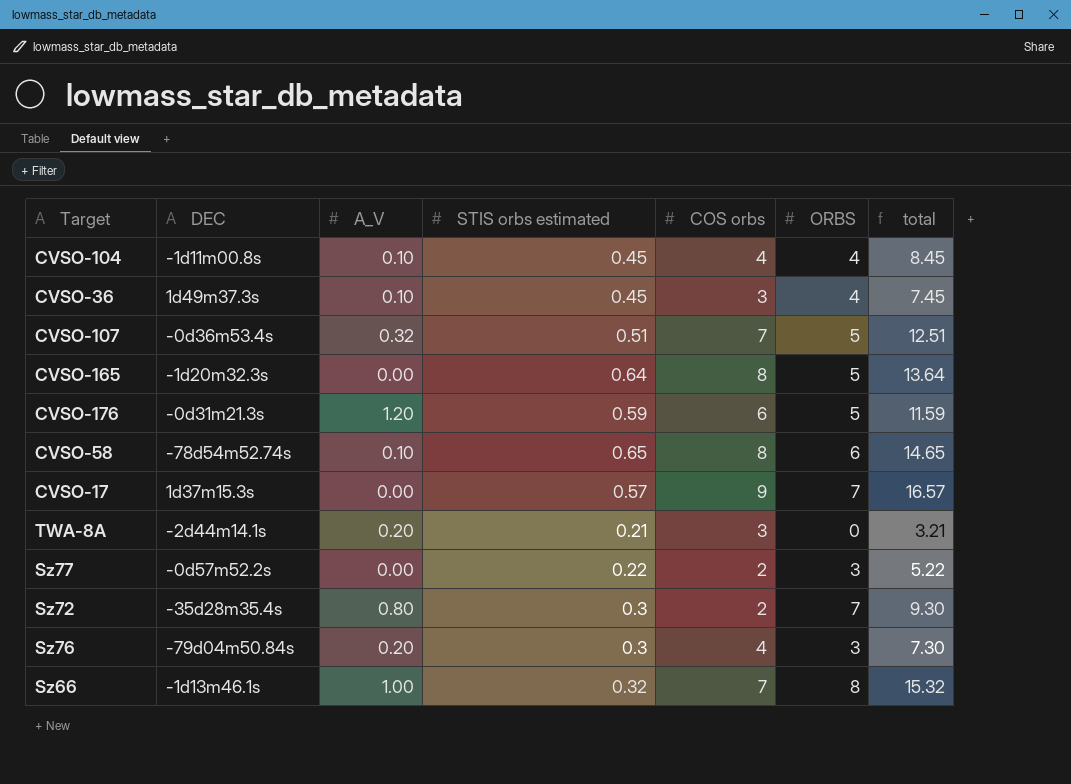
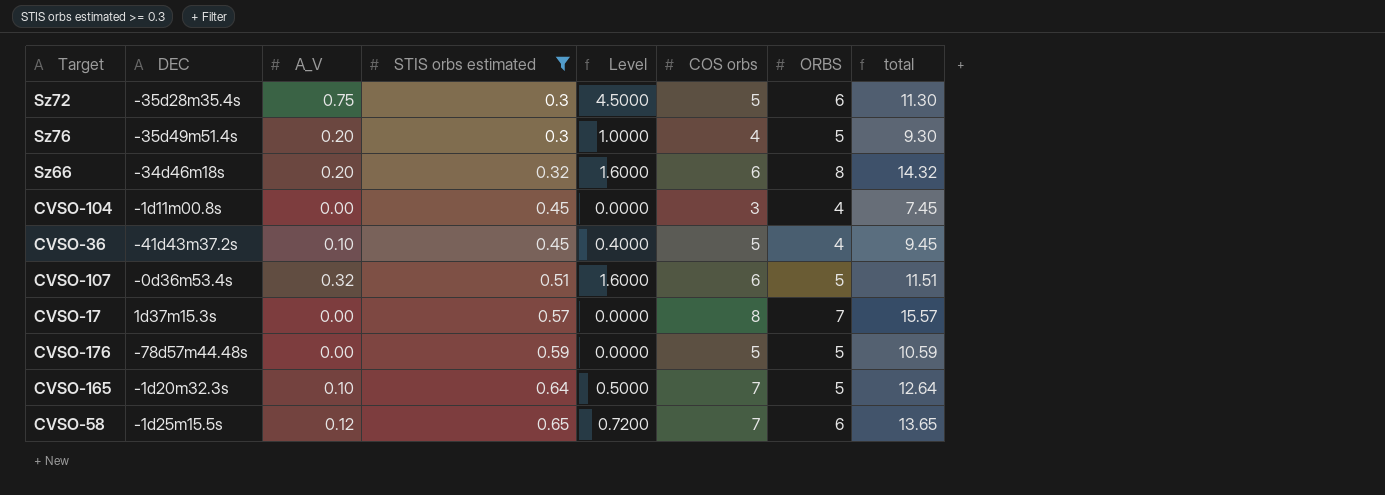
filter: none -> STIS orbs estimated >= 0.3
row order: none -> STIS orbs estimated ascending
column Level | formula: none -> [A_V] * [ORBS]
Sz72 | A_V: 0.80 -> 0.75
Sz72 | COS orbs: 2 -> 5
Sz72 | ORBS: 7 -> 6
Sz72 | total: 9.30 -> 11.30
Sz76 | DEC: -79d04m50.84s -> -35d49m51.4s
Sz76 | ORBS: 3 -> 5
Sz76 | total: 7.30 -> 9.30
Sz66 | DEC: -1d13m46.1s -> -34d46m18s
Sz66 | A_V: 1.00 -> 0.20
Sz66 | COS orbs: 7 -> 6
Sz66 | total: 15.32 -> 14.32
CVSO-104 | A_V: 0.10 -> 0.00
CVSO-104 | COS orbs: 4 -> 3
CVSO-104 | total: 8.45 -> 7.45
CVSO-36 | DEC: 1d49m37.3s -> -41d43m37.2s
CVSO-36 | COS orbs: 3 -> 5
CVSO-36 | total: 7.45 -> 9.45
CVSO-107 | COS orbs: 7 -> 6
CVSO-107 | total: 12.51 -> 11.51
CVSO-17 | COS orbs: 9 -> 8
CVSO-17 | total: 16.57 -> 15.57
CVSO-176 | DEC: -0d31m21.3s -> -78d57m44.48s
CVSO-176 | A_V: 1.20 -> 0.00
CVSO-176 | COS orbs: 6 -> 5
CVSO-176 | total: 11.59 -> 10.59
CVSO-165 | A_V: 0.00 -> 0.10
CVSO-165 | COS orbs: 8 -> 7
CVSO-165 | total: 13.64 -> 12.64
CVSO-58 | DEC: -78d54m52.74s -> -1d25m15.5s
CVSO-58 | A_V: 0.10 -> 0.12
CVSO-58 | COS orbs: 8 -> 7
CVSO-58 | total: 14.65 -> 13.65

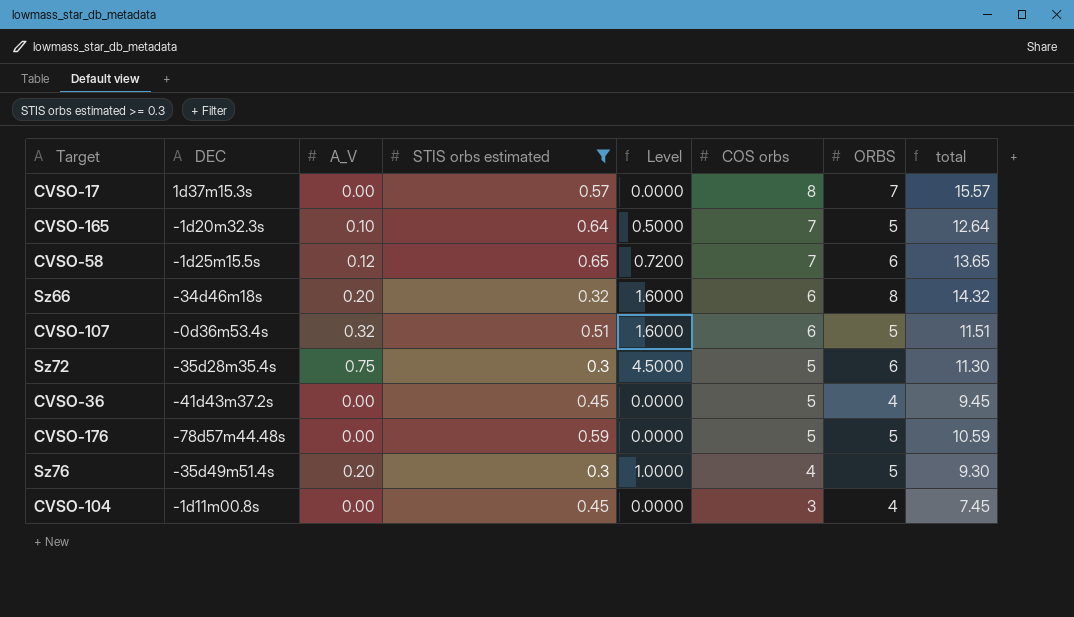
row order: STIS orbs estimated ascending -> COS orbs descending
CVSO-36 | A_V: 0.10 -> 0.00
CVSO-36 | Level: 0.4000 -> 0.0000

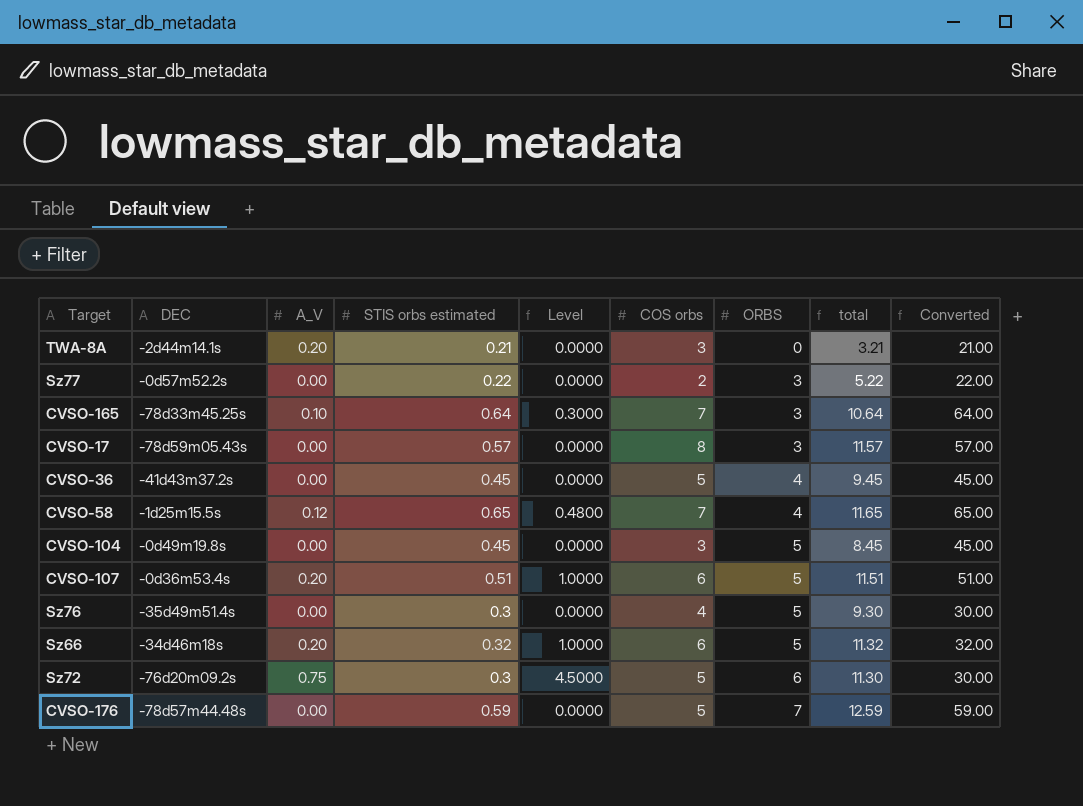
filter: STIS orbs estimated >= 0.3 -> none
row order: COS orbs descending -> ORBS ascending
column Converted | formula: none -> [STIS orbs estimated] * 100
CVSO-165 | DEC: -1d20m32.3s -> -78d33m45.25s
CVSO-165 | Level: 0.5000 -> 0.3000
CVSO-165 | ORBS: 5 -> 3
CVSO-165 | total: 12.64 -> 10.64
CVSO-17 | DEC: 1d37m15.3s -> -78d59m05.43s
CVSO-17 | ORBS: 7 -> 3
CVSO-17 | total: 15.57 -> 11.57
CVSO-58 | Level: 0.7200 -> 0.4800
CVSO-58 | ORBS: 6 -> 4
CVSO-58 | total: 13.65 -> 11.65
CVSO-104 | DEC: -1d11m00.8s -> -0d49m19.8s
CVSO-104 | ORBS: 4 -> 5
CVSO-104 | total: 7.45 -> 8.45
CVSO-107 | A_V: 0.32 -> 0.20
CVSO-107 | Level: 1.6000 -> 1.0000
Sz76 | A_V: 0.20 -> 0.00
Sz76 | Level: 1.0000 -> 0.0000
Sz66 | Level: 1.6000 -> 1.0000
Sz66 | ORBS: 8 -> 5
Sz66 | total: 14.32 -> 11.32
Sz72 | DEC: -35d28m35.4s -> -76d20m09.2s
CVSO-176 | ORBS: 5 -> 7
CVSO-176 | total: 10.59 -> 12.59

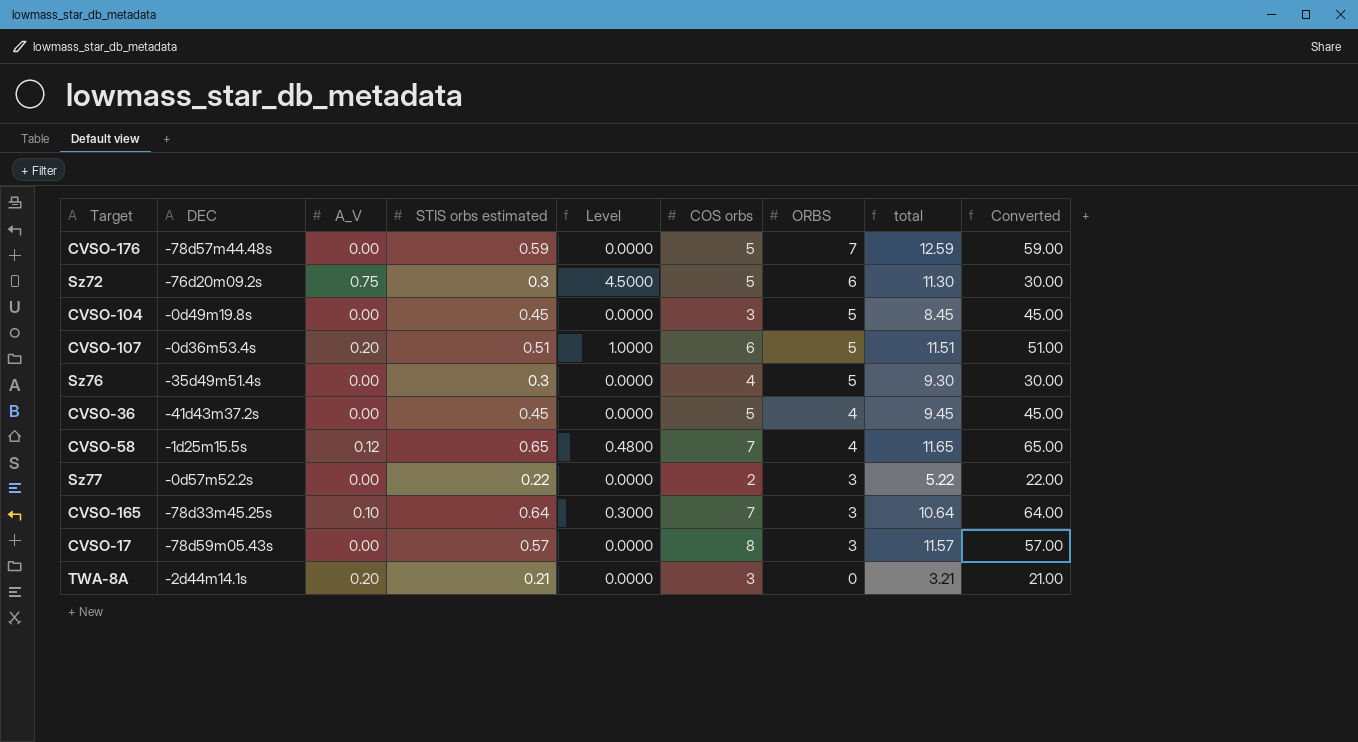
row order: ORBS ascending -> ORBS descending
row Sz66: -34d46m18s | 0.20 | 0.32 | 1.0000 | 6 | 5 | 11.32 | 32.00 -> none

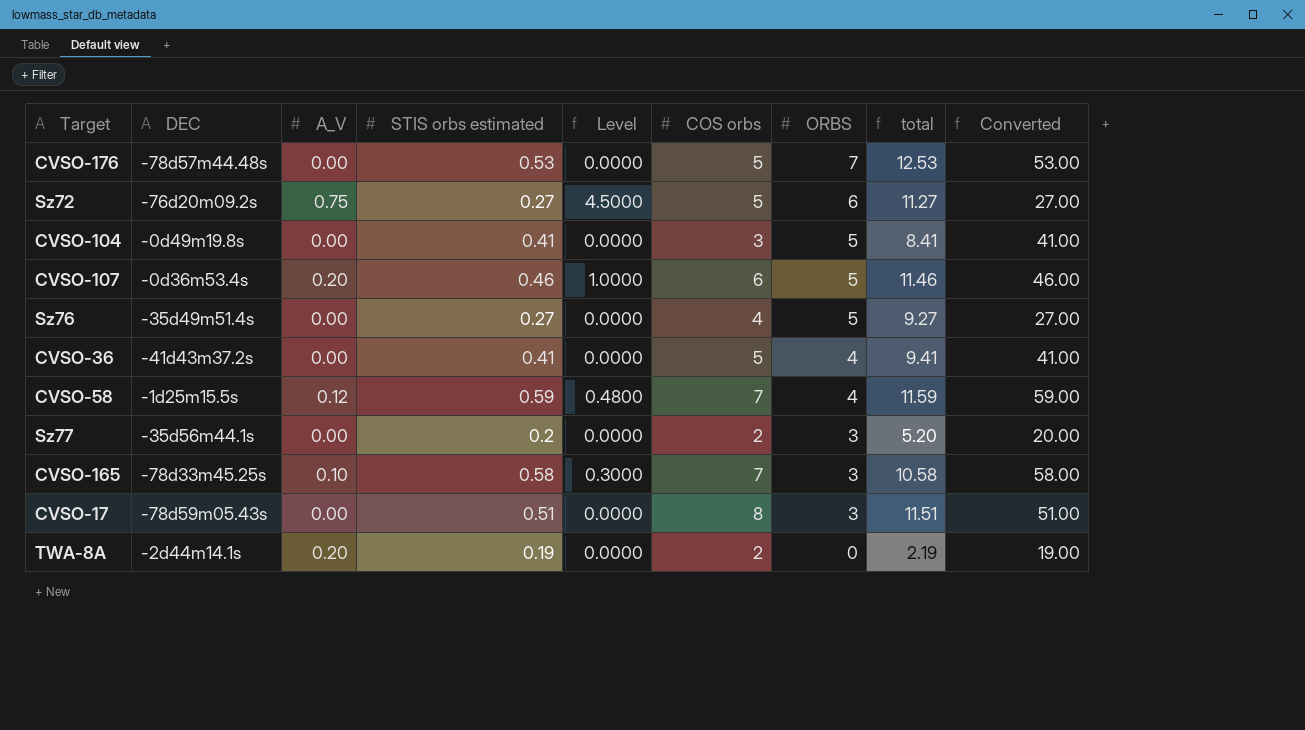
CVSO-176 | STIS orbs estimated: 0.59 -> 0.53
CVSO-176 | total: 12.59 -> 12.53
CVSO-176 | Converted: 59.00 -> 53.00
Sz72 | STIS orbs estimated: 0.3 -> 0.27
Sz72 | total: 11.30 -> 11.27
Sz72 | Converted: 30.00 -> 27.00
CVSO-104 | STIS orbs estimated: 0.45 -> 0.41
CVSO-104 | total: 8.45 -> 8.41
CVSO-104 | Converted: 45.00 -> 41.00
CVSO-107 | STIS orbs estimated: 0.51 -> 0.46
CVSO-107 | total: 11.51 -> 11.46
CVSO-107 | Converted: 51.00 -> 46.00
Sz76 | STIS orbs estimated: 0.3 -> 0.27
Sz76 | total: 9.30 -> 9.27
Sz76 | Converted: 30.00 -> 27.00
CVSO-36 | STIS orbs estimated: 0.45 -> 0.41
CVSO-36 | total: 9.45 -> 9.41
CVSO-36 | Converted: 45.00 -> 41.00
CVSO-58 | STIS orbs estimated: 0.65 -> 0.59
CVSO-58 | total: 11.65 -> 11.59
CVSO-58 | Converted: 65.00 -> 59.00
Sz77 | DEC: -0d57m52.2s -> -35d56m44.1s
Sz77 | STIS orbs estimated: 0.22 -> 0.2
Sz77 | total: 5.22 -> 5.20
Sz77 | Converted: 22.00 -> 20.00
CVSO-165 | STIS orbs estimated: 0.64 -> 0.58
CVSO-165 | total: 10.64 -> 10.58
CVSO-165 | Converted: 64.00 -> 58.00
CVSO-17 | STIS orbs estimated: 0.57 -> 0.51
CVSO-17 | total: 11.57 -> 11.51
CVSO-17 | Converted: 57.00 -> 51.00
TWA-8A | STIS orbs estimated: 0.21 -> 0.19
TWA-8A | COS orbs: 3 -> 2
TWA-8A | total: 3.21 -> 2.19
TWA-8A | Converted: 21.00 -> 19.00

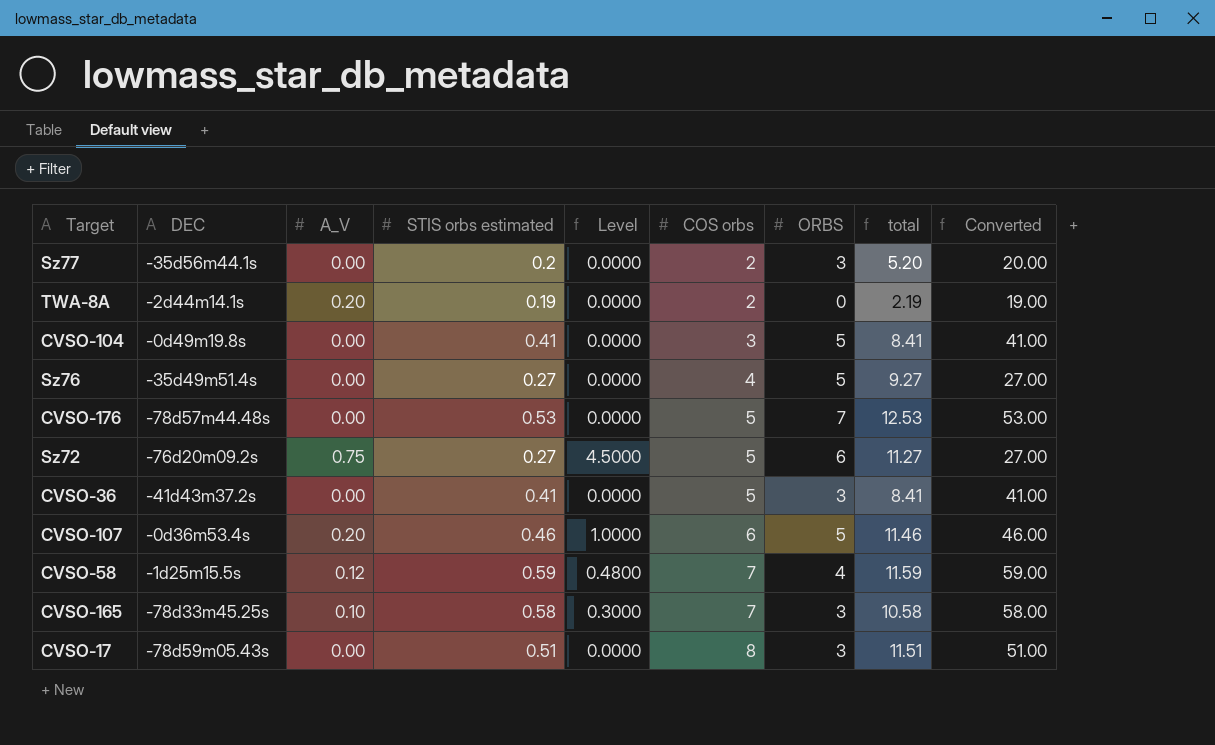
row order: ORBS descending -> COS orbs ascending
CVSO-36 | ORBS: 4 -> 3
CVSO-36 | total: 9.41 -> 8.41

